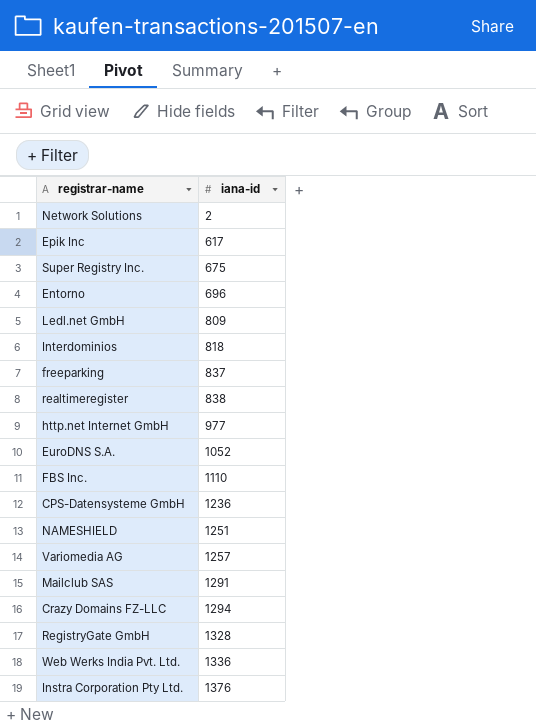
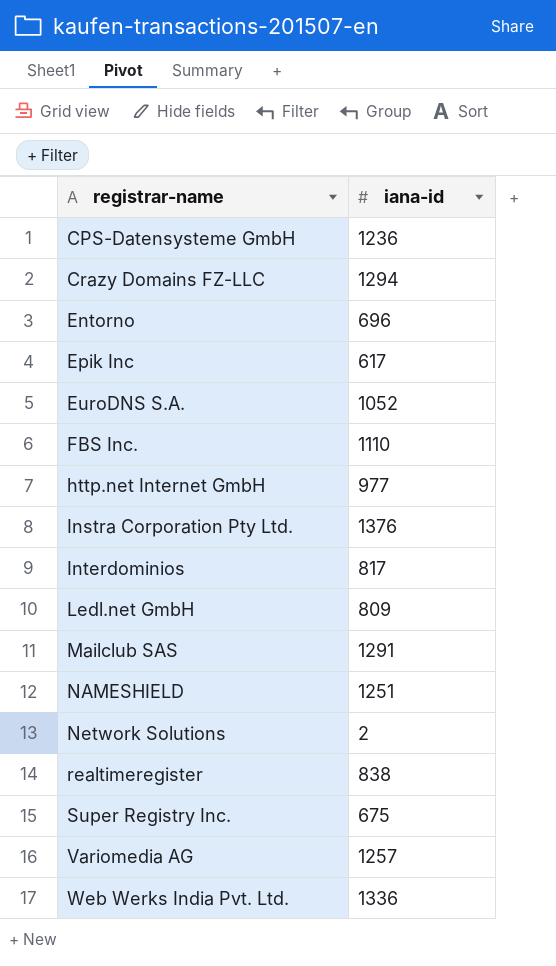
row order: iana-id ascending -> registrar-name ascending
row freeparking: 837 -> none
row RegistryGate GmbH: 1328 -> none
Interdominios | iana-id: 818 -> 817

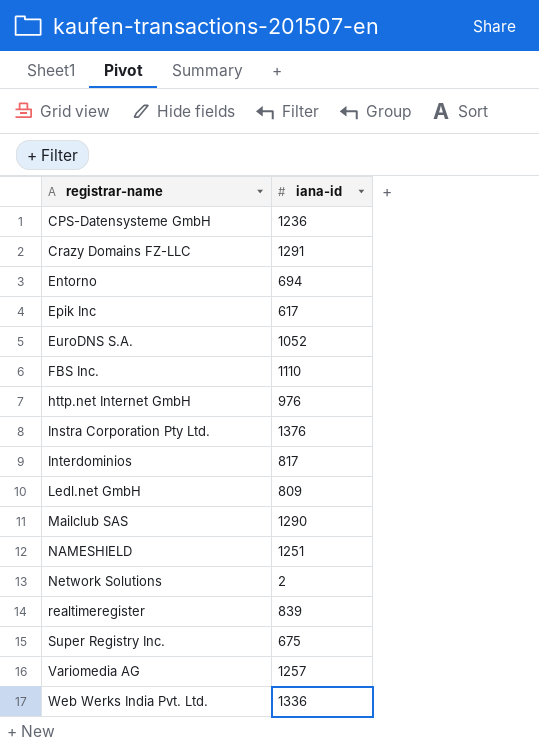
Crazy Domains FZ-LLC | iana-id: 1294 -> 1291
Entorno | iana-id: 696 -> 694
http.net Internet GmbH | iana-id: 977 -> 976
Mailclub SAS | iana-id: 1291 -> 1290
realtimeregister | iana-id: 838 -> 839

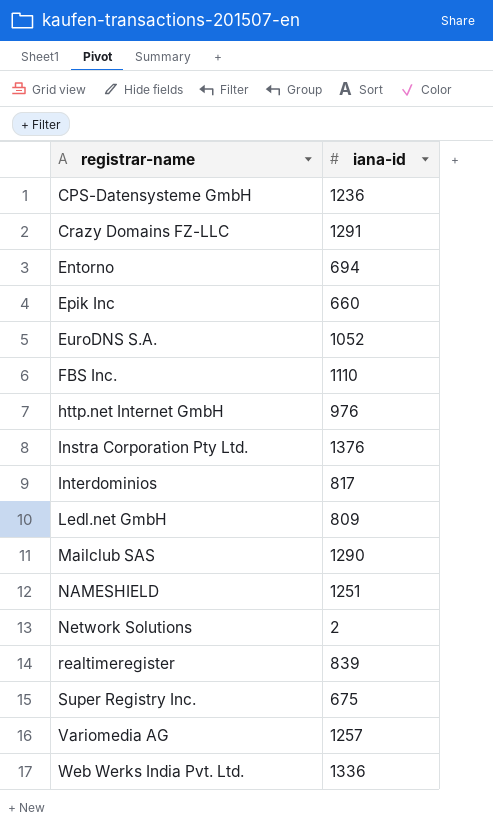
Epik Inc | iana-id: 617 -> 660

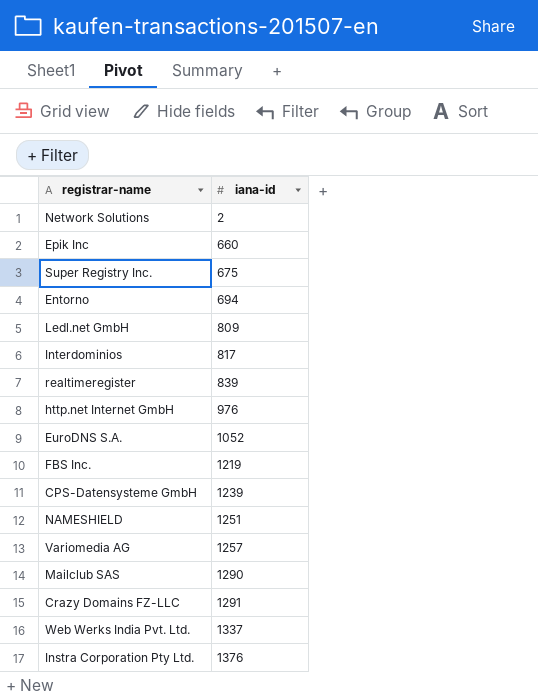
row order: registrar-name ascending -> iana-id ascending
FBS Inc. | iana-id: 1110 -> 1219
CPS-Datensysteme GmbH | iana-id: 1236 -> 1239
Web Werks India Pvt. Ltd. | iana-id: 1336 -> 1337

